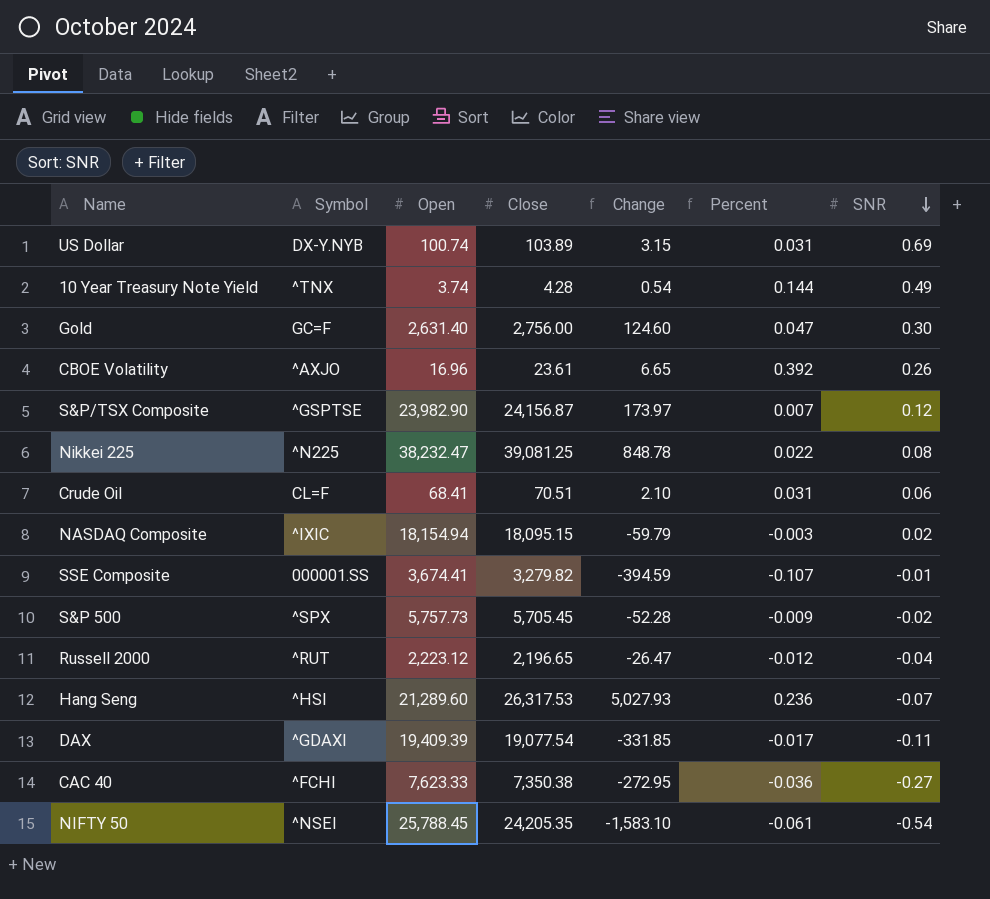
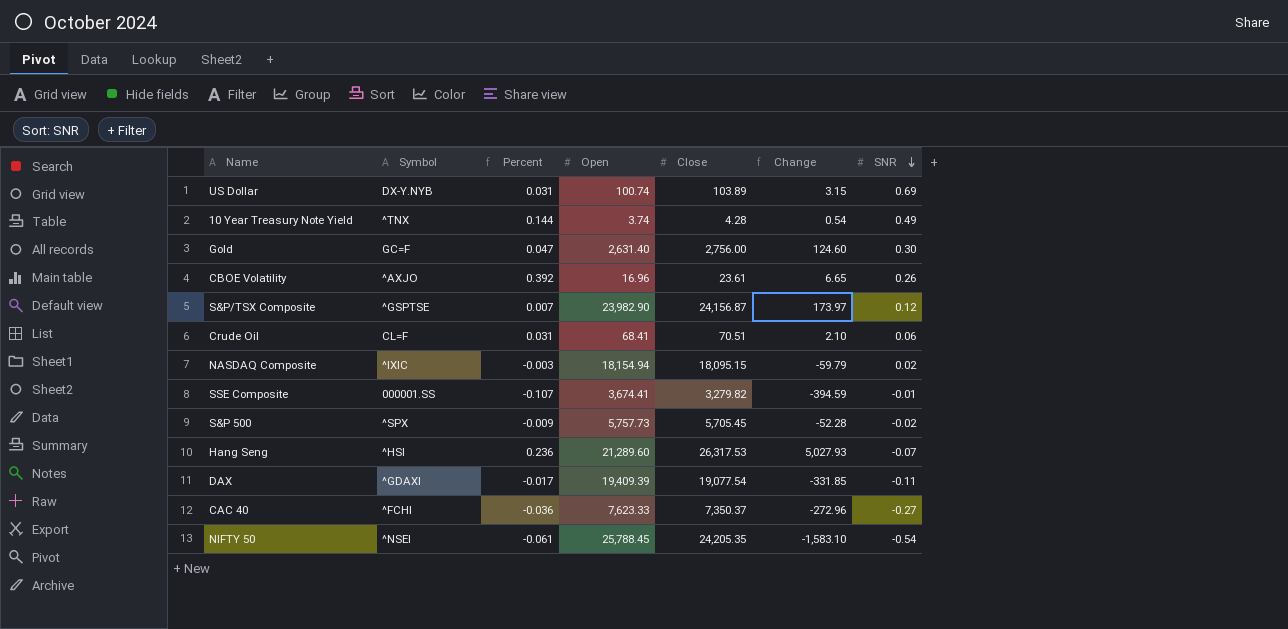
column Percent | position: 6 -> 3
row Nikkei 225: ^N225 | 38,232.47 | 39,081.25 | 848.78 | 0.022 | 0.08 -> none
row Russell 2000: ^RUT | 2,223.12 | 2,196.65 | -26.47 | -0.012 | -0.04 -> none
CAC 40 | Close: 7,350.38 -> 7,350.37
CAC 40 | Change: -272.95 -> -272.96

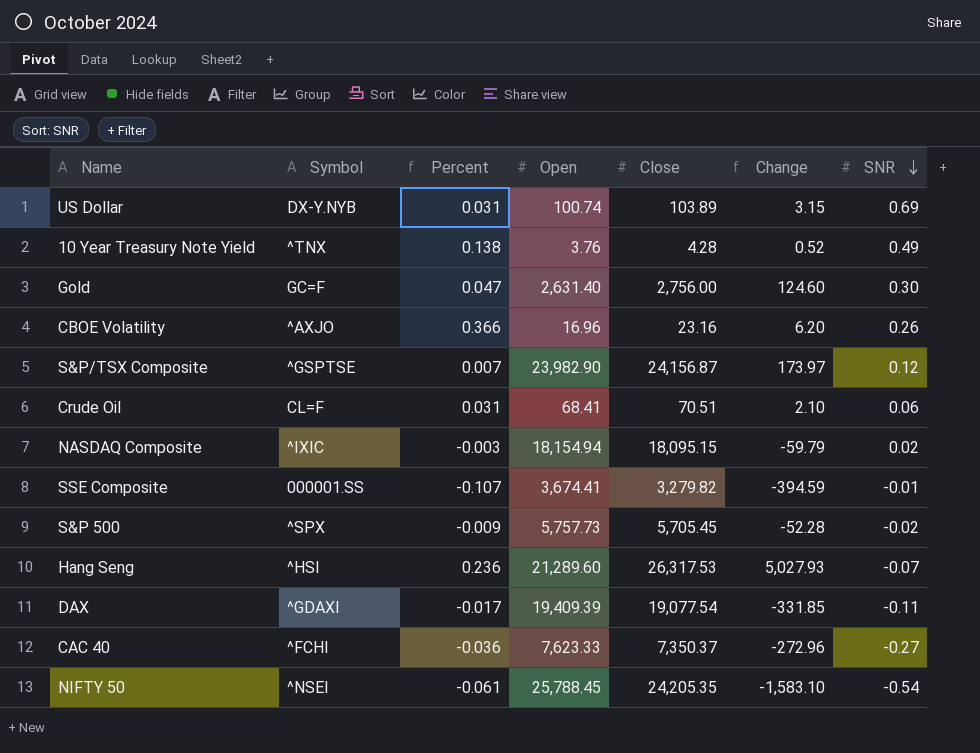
10 Year Treasury Note Yield | Percent: 0.144 -> 0.138
10 Year Treasury Note Yield | Open: 3.74 -> 3.76
10 Year Treasury Note Yield | Change: 0.54 -> 0.52
CBOE Volatility | Percent: 0.392 -> 0.366
CBOE Volatility | Close: 23.61 -> 23.16
CBOE Volatility | Change: 6.65 -> 6.20

